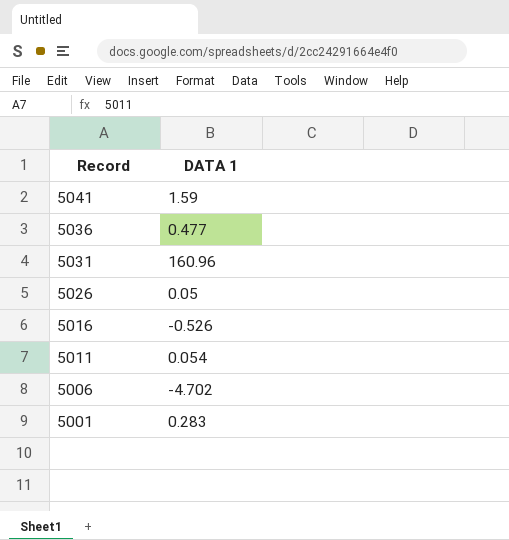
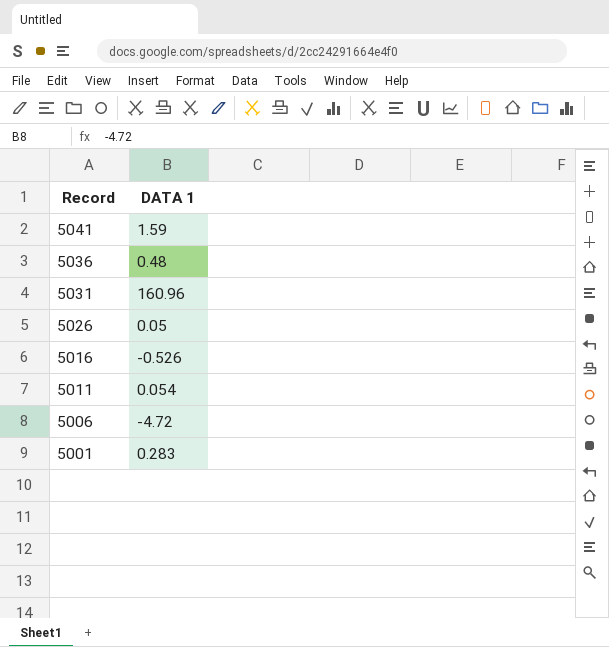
5036 | DATA 1: 0.477 -> 0.48
5006 | DATA 1: -4.702 -> -4.72

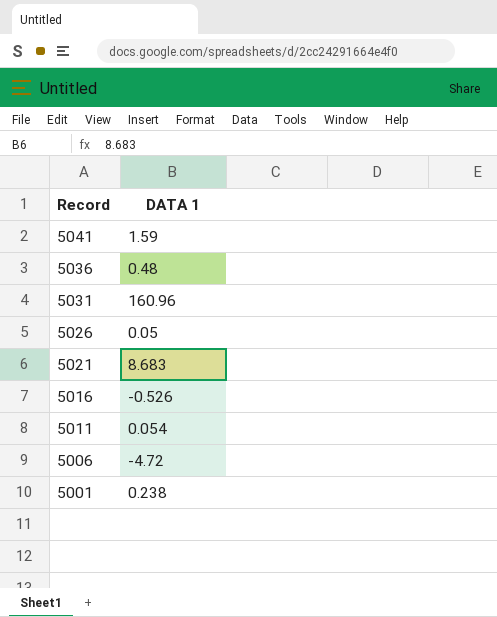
row 5021: none -> 8.683
5001 | DATA 1: 0.283 -> 0.238

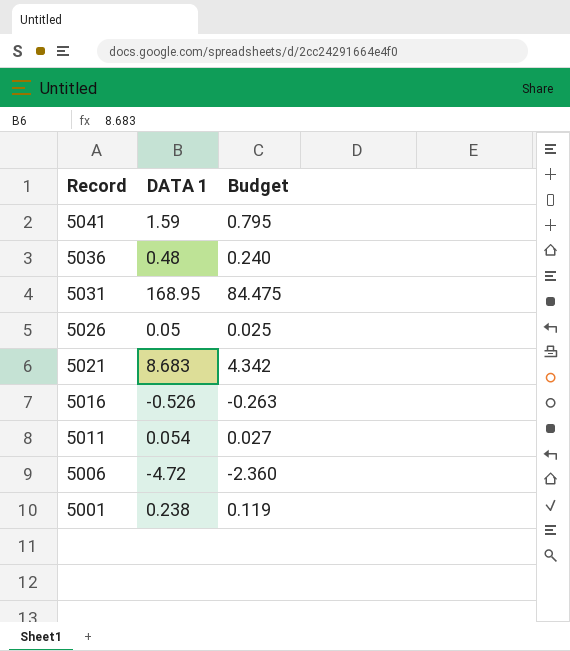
column Budget | formula: none -> [DATA 1] * 0.5
5031 | DATA 1: 160.96 -> 168.95

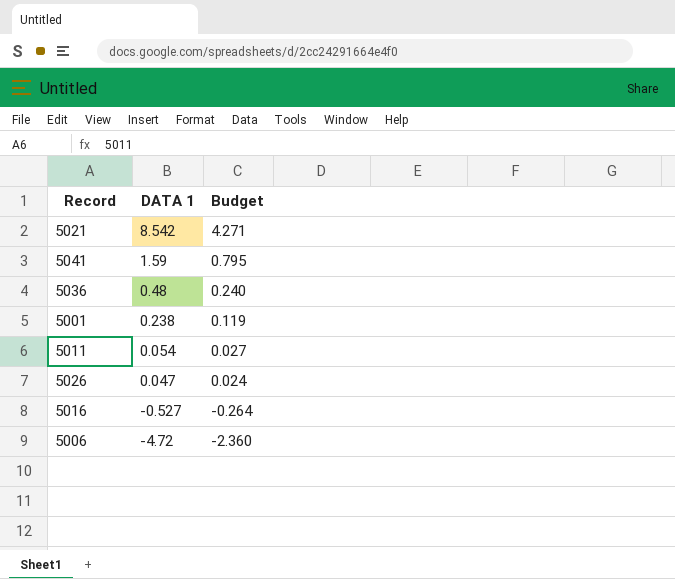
row order: Record descending -> DATA 1 descending
row 5031: 168.95 | 84.475 -> none
5021 | DATA 1: 8.683 -> 8.542
5021 | Budget: 4.342 -> 4.271
5026 | DATA 1: 0.05 -> 0.047
5026 | Budget: 0.025 -> 0.024
5016 | DATA 1: -0.526 -> -0.527
5016 | Budget: -0.263 -> -0.264

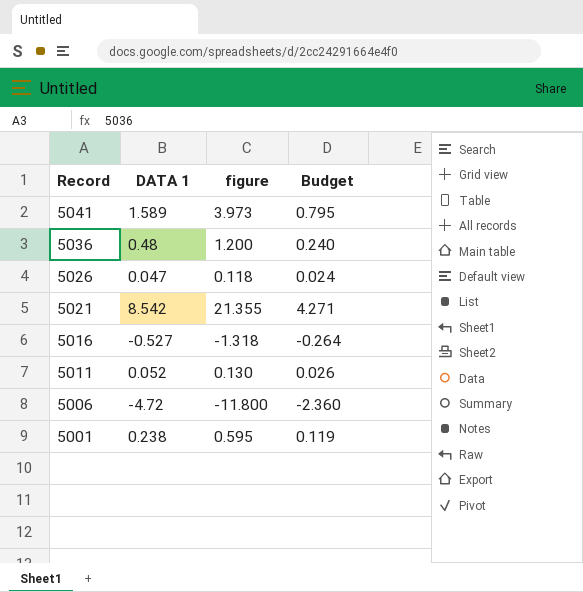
row order: DATA 1 descending -> Record descending
column figure | formula: none -> [DATA 1] * 2.5
5041 | DATA 1: 1.59 -> 1.589
5011 | DATA 1: 0.054 -> 0.052
5011 | Budget: 0.027 -> 0.026

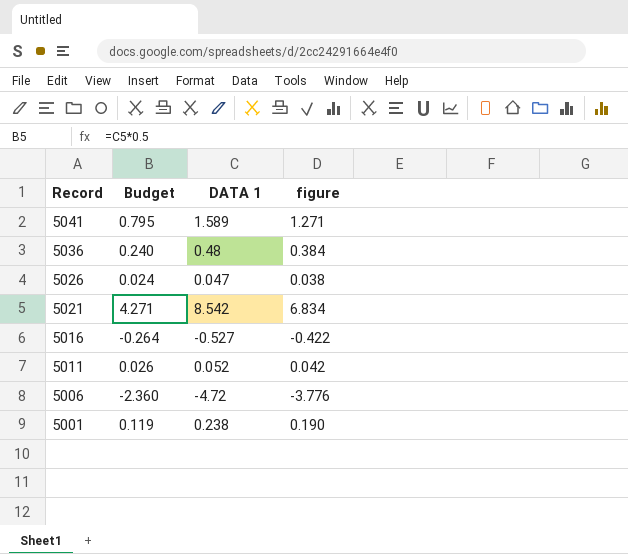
column Budget | position: 4 -> 2
column figure | formula: [DATA 1] * 2.5 -> [DATA 1] * 0.8

